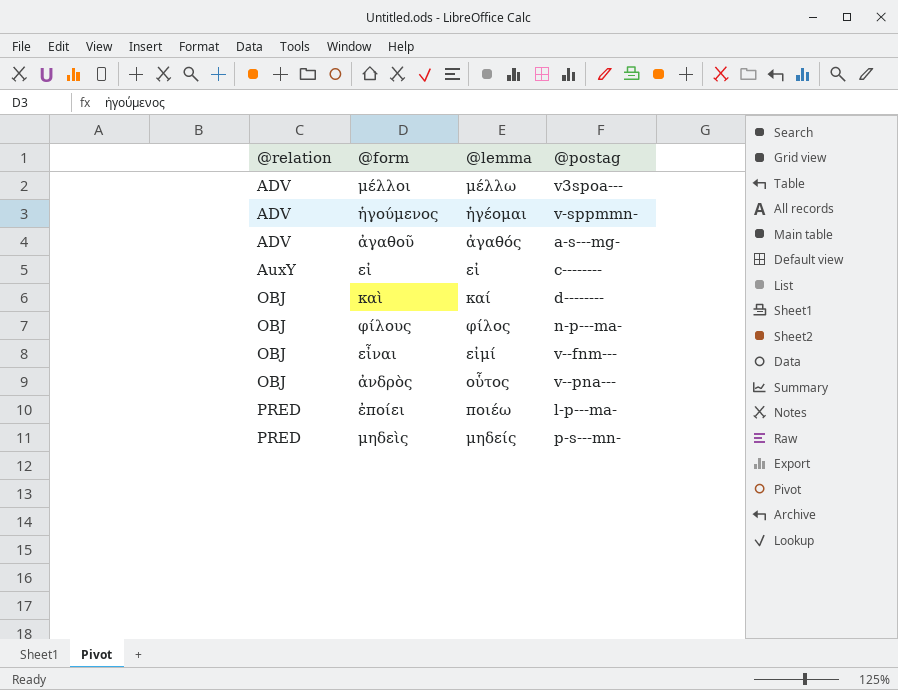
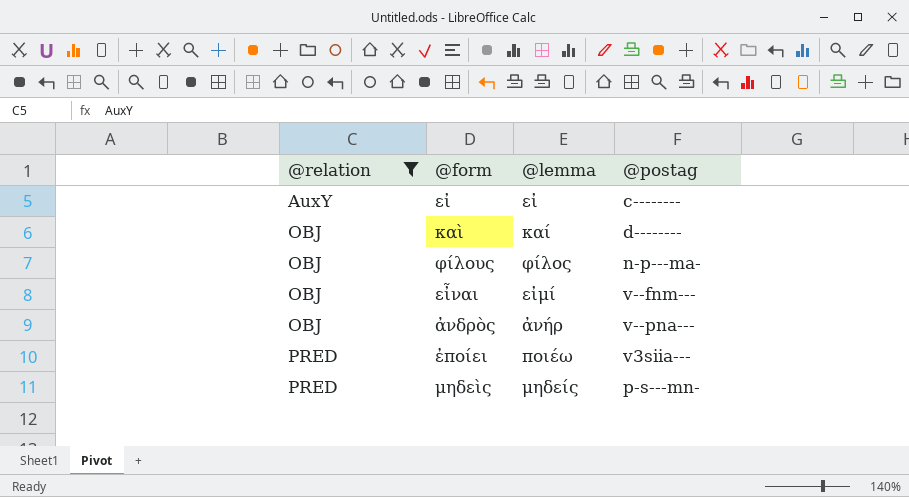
filter: none -> @relation != ADV
ἀνδρὸς | @lemma: οὗτος -> ἀνήρ
ἐποίει | @postag: l-p---ma- -> v3siia---

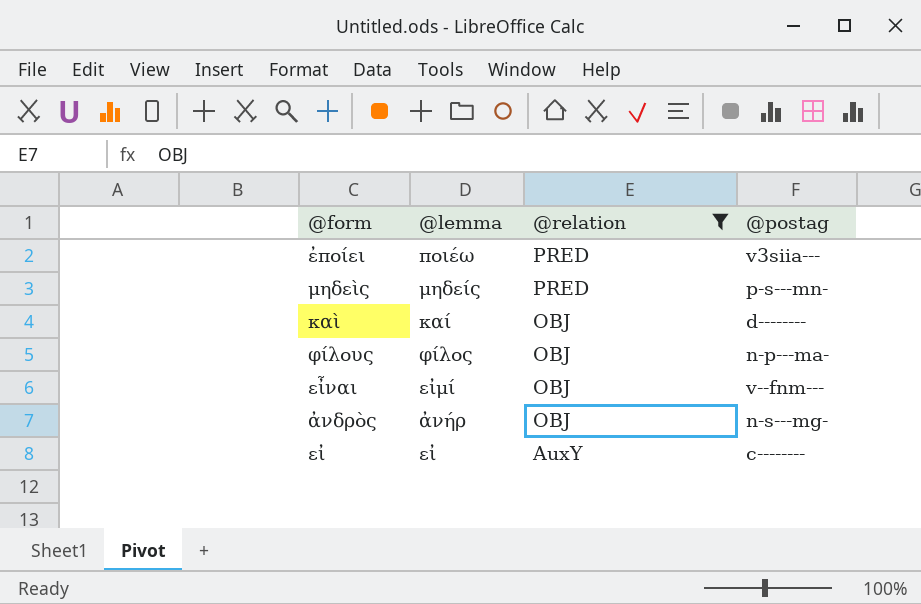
row order: @relation ascending -> @relation descending
column @relation | position: 1 -> 3
ἀνδρὸς | @postag: v--pna--- -> n-s---mg-

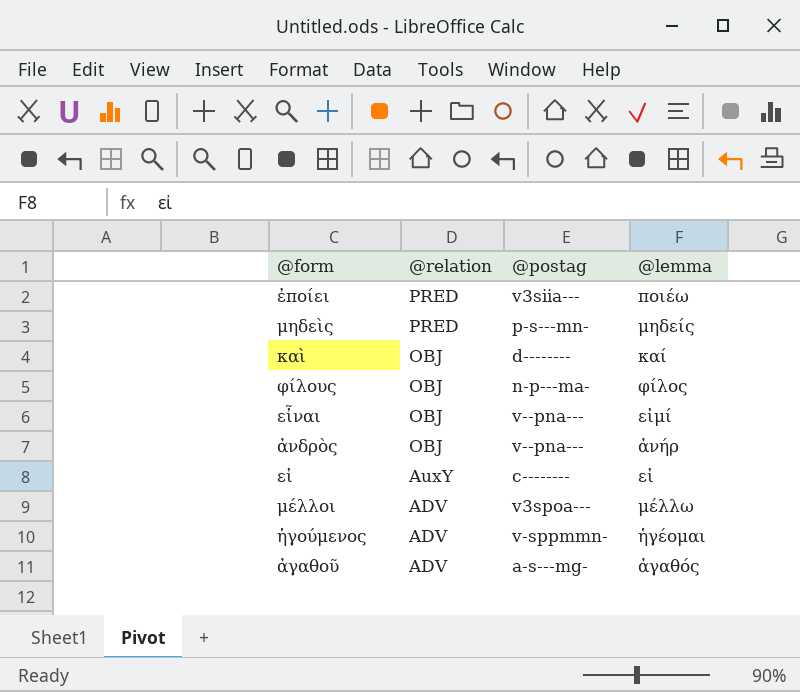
filter: @relation != ADV -> none
column @lemma | position: 2 -> 4
εἶναι | @postag: v--fnm--- -> v--pna---
ἀνδρὸς | @postag: n-s---mg- -> v--pna---

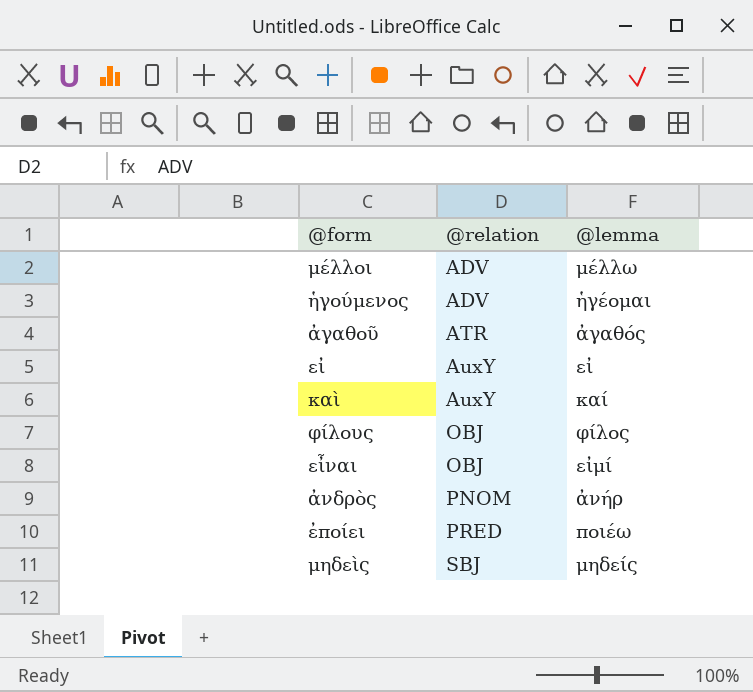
row order: @relation descending -> @relation ascending
column @postag | position: 3 -> none
ἀγαθοῦ | @relation: ADV -> ATR
καὶ | @relation: OBJ -> AuxY
ἀνδρὸς | @relation: OBJ -> PNOM
μηδεὶς | @relation: PRED -> SBJ

